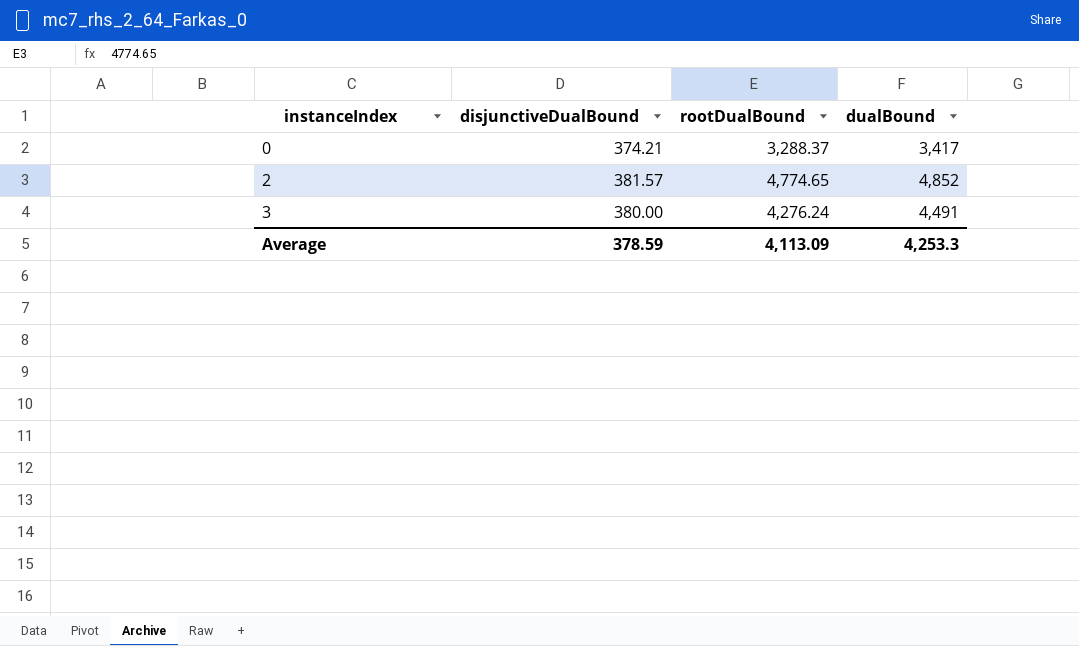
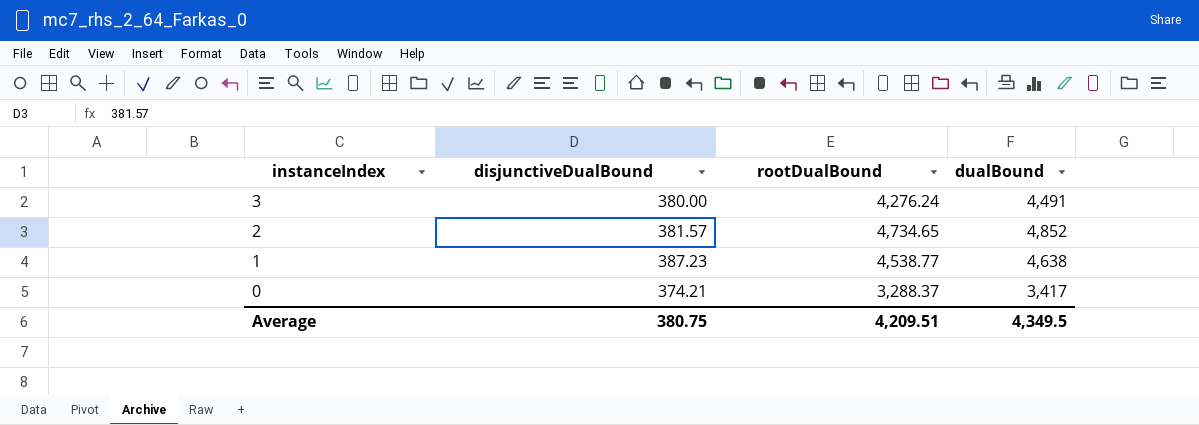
row order: instanceIndex ascending -> instanceIndex descending
2 | rootDualBound: 4,774.65 -> 4,734.65
row 1: none -> 387.23 | 4,538.77 | 4,638
Average | disjunctiveDualBound: 378.59 -> 380.75
Average | rootDualBound: 4,113.09 -> 4,209.51
Average | dualBound: 4,253.3 -> 4,349.5

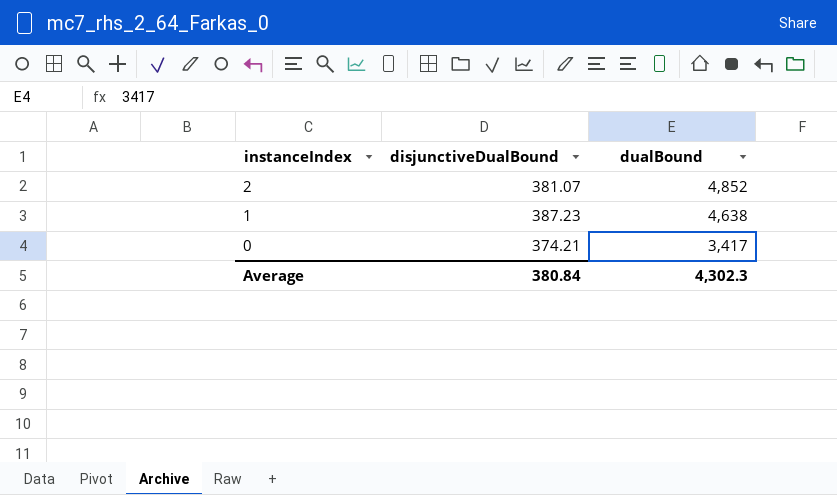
column rootDualBound | position: 3 -> none
row 3: 380.00 | 4,276.24 | 4,491 -> none
2 | disjunctiveDualBound: 381.57 -> 381.07
Average | disjunctiveDualBound: 380.75 -> 380.84
Average | dualBound: 4,349.5 -> 4,302.3

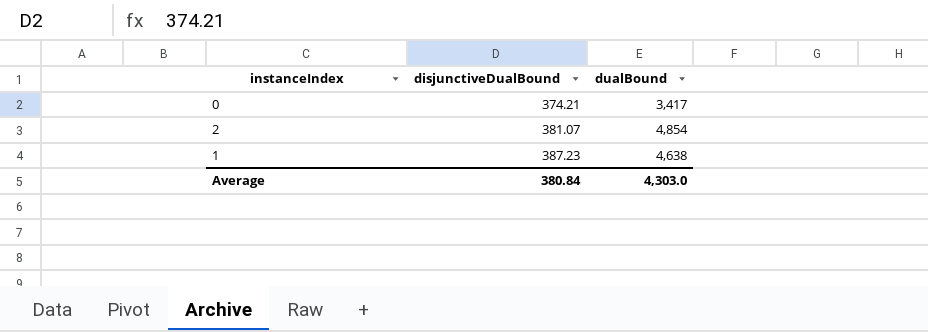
row order: instanceIndex descending -> disjunctiveDualBound ascending
2 | dualBound: 4,852 -> 4,854
Average | dualBound: 4,302.3 -> 4,303.0

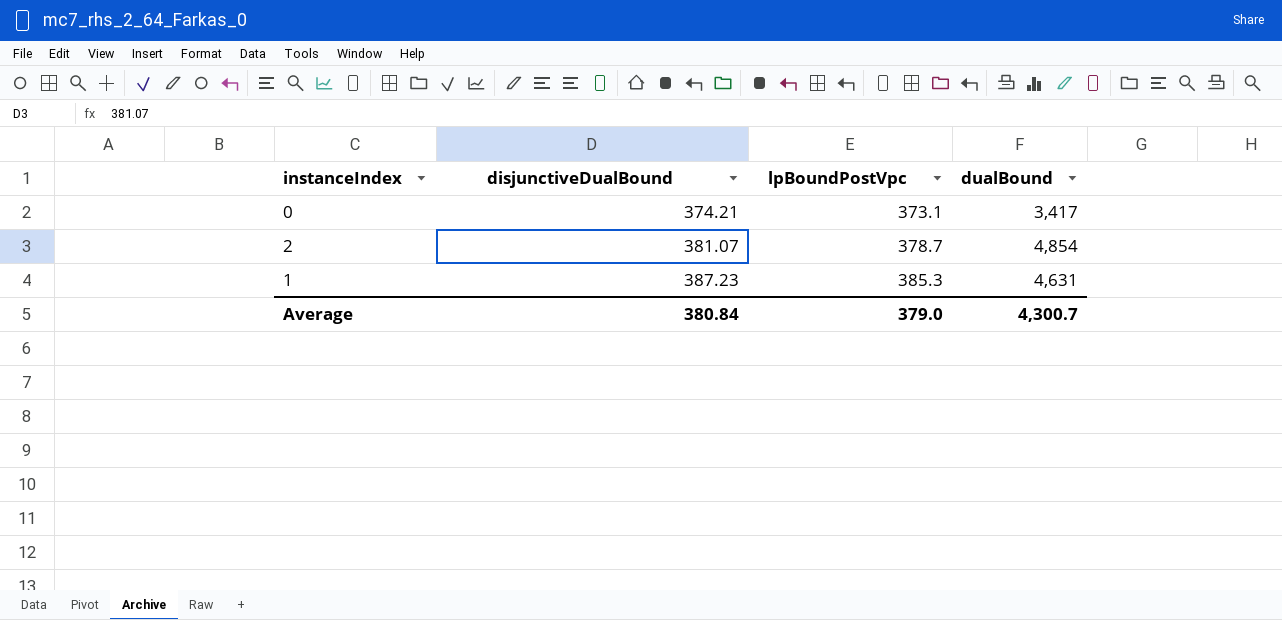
column lpBoundPostVpc | position: none -> 3
1 | dualBound: 4,638 -> 4,631
Average | dualBound: 4,303.0 -> 4,300.7

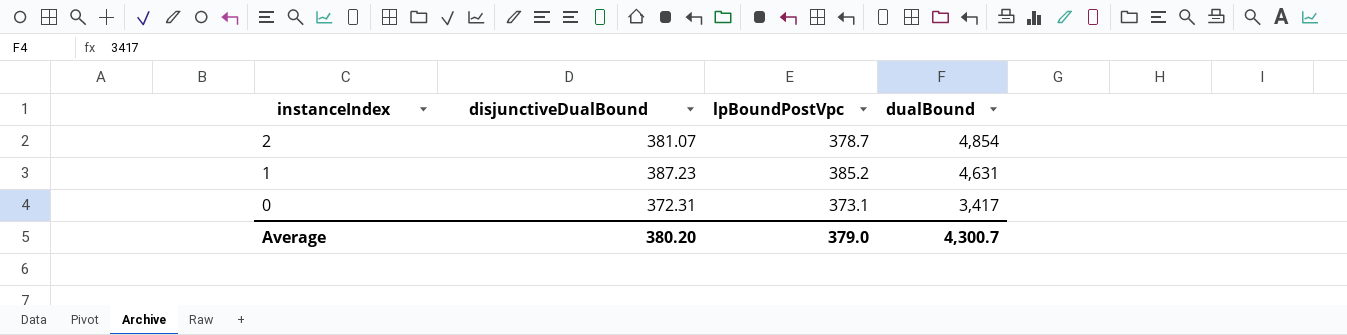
row order: disjunctiveDualBound ascending -> instanceIndex descending
1 | lpBoundPostVpc: 385.3 -> 385.2
0 | disjunctiveDualBound: 374.21 -> 372.31
Average | disjunctiveDualBound: 380.84 -> 380.20

